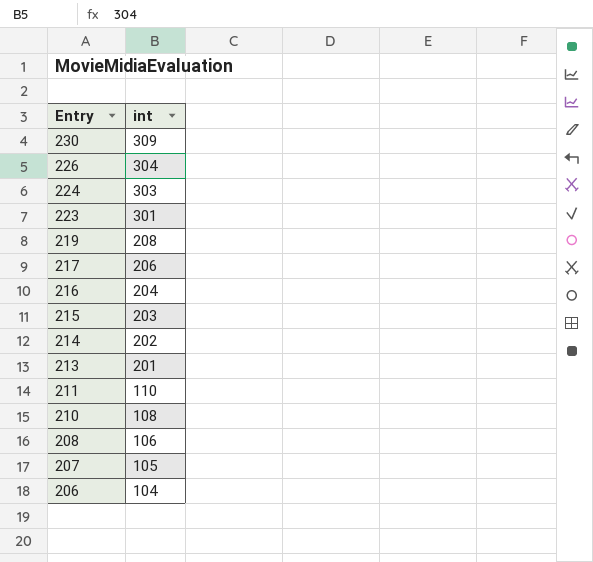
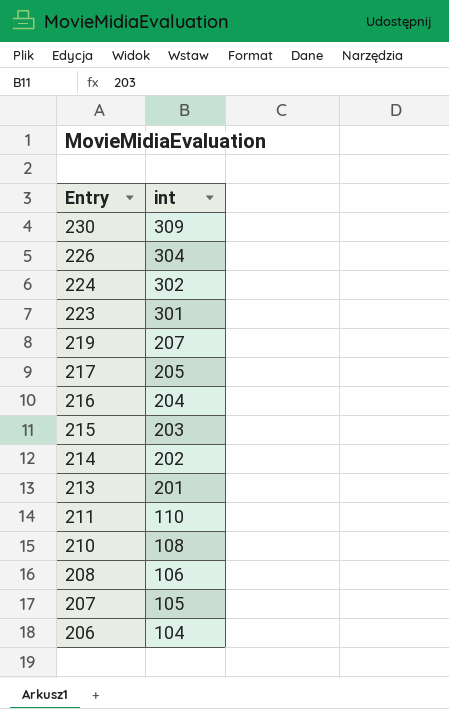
224 | int: 303 -> 302
219 | int: 208 -> 207
217 | int: 206 -> 205

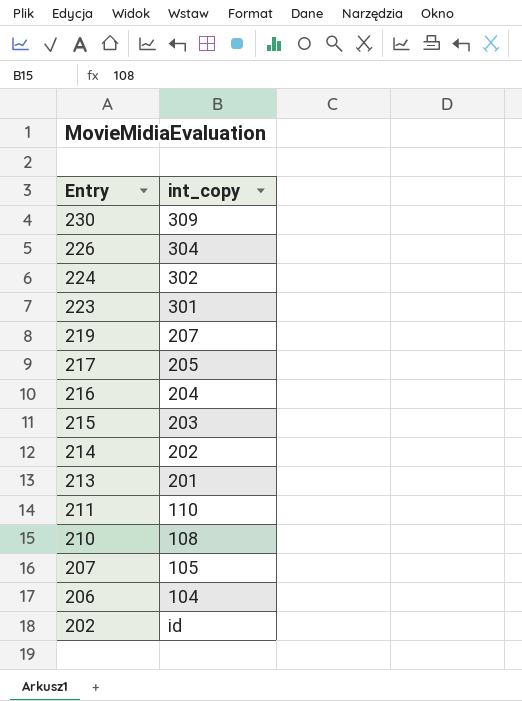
column name: int -> int_copy
row 208: 106 -> none
row 202: none -> id

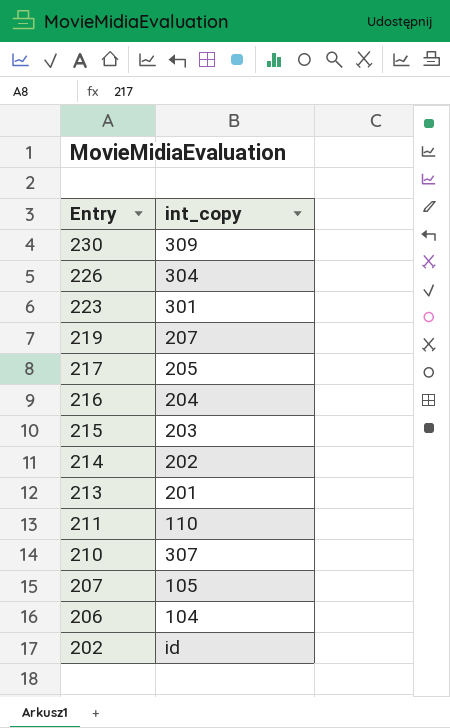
row 224: 302 -> none
210 | int_copy: 108 -> 307

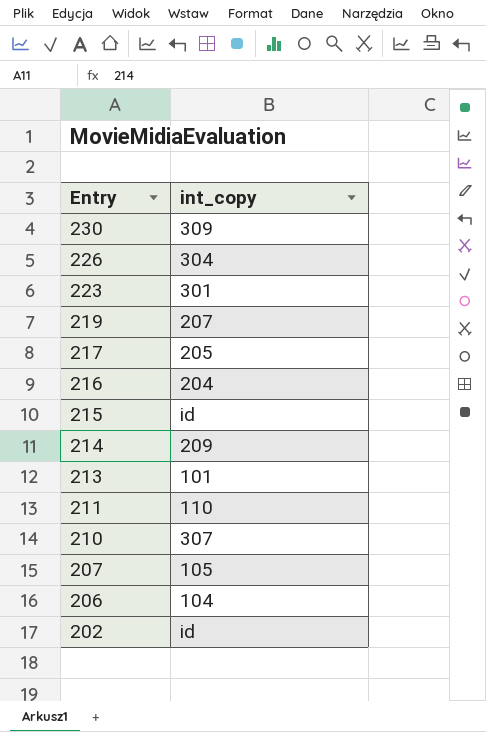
215 | int_copy: 203 -> id
214 | int_copy: 202 -> 209
213 | int_copy: 201 -> 101

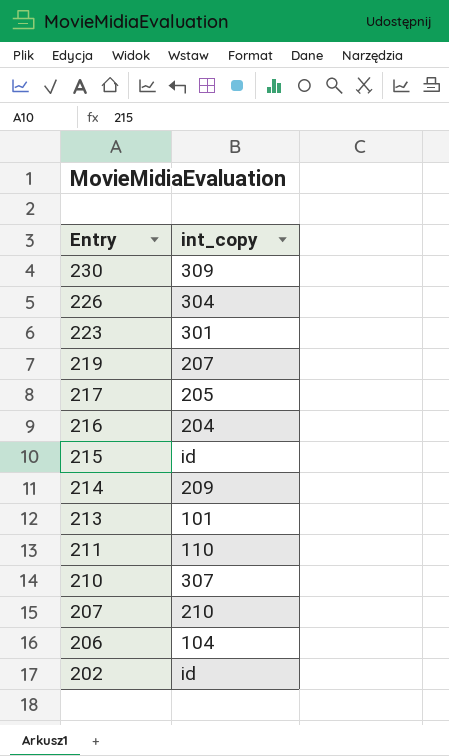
207 | int_copy: 105 -> 210

